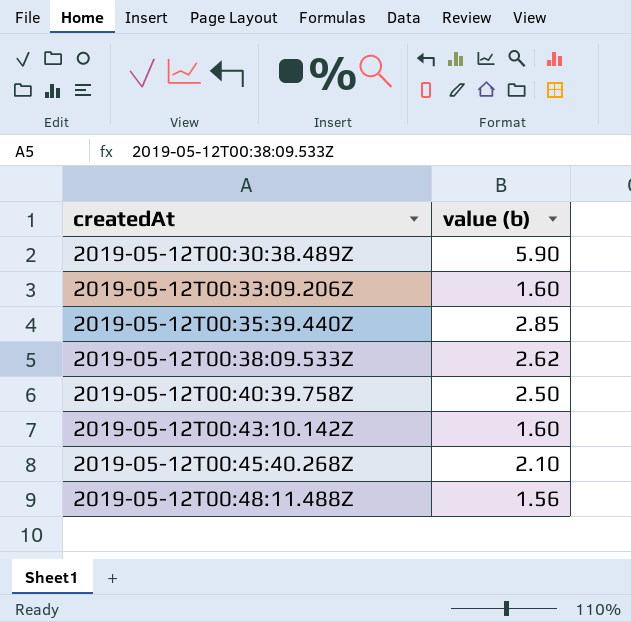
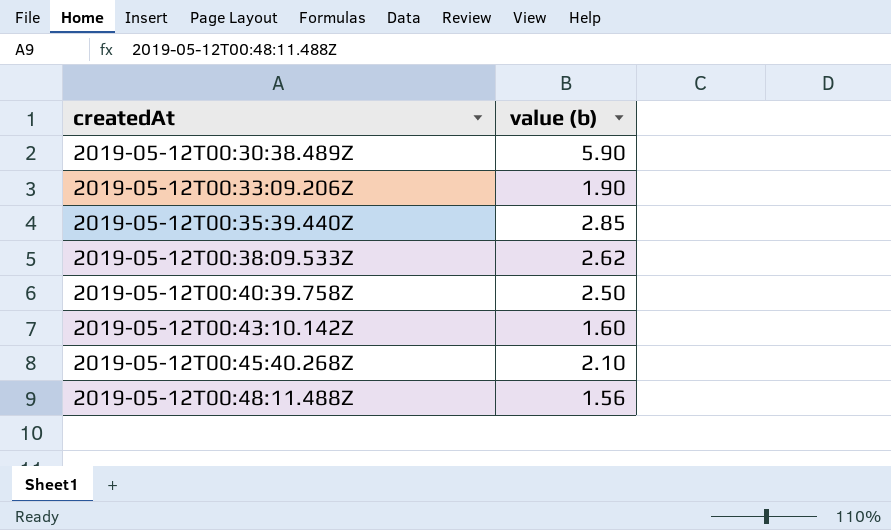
2019-05-12T00:33:09.206Z | value (b): 1.60 -> 1.90

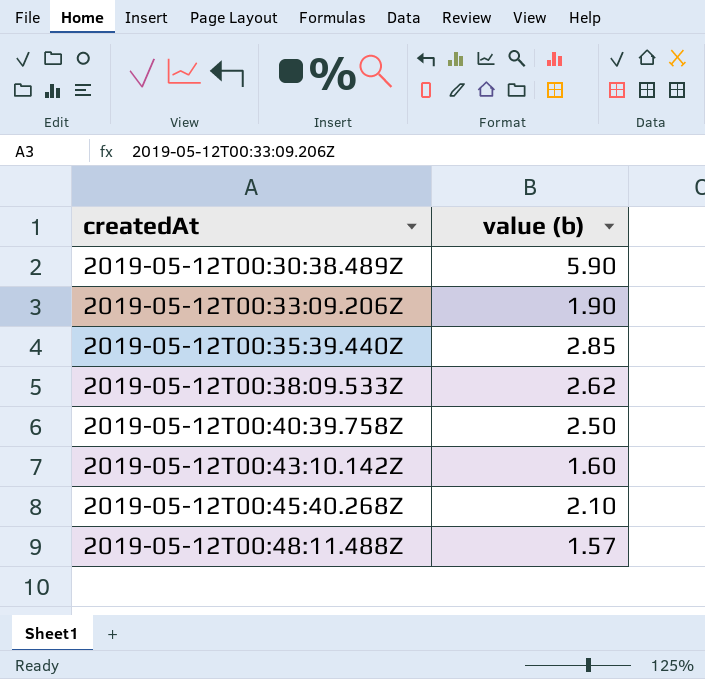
2019-05-12T00:48:11.488Z | value (b): 1.56 -> 1.57

